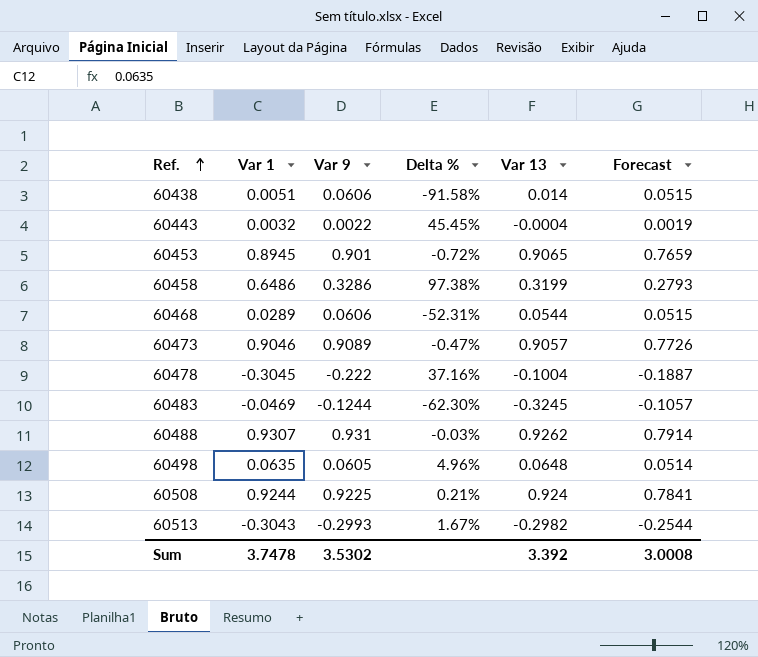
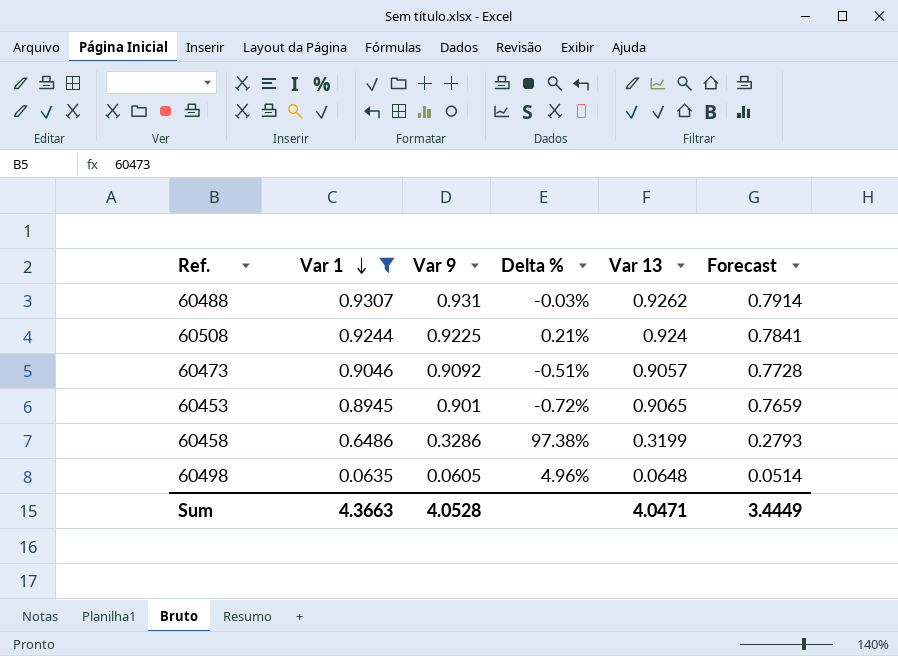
filter: none -> Var 1 >= 0.0635
row order: Ref. ascending -> Var 1 descending
60473 | Var 9: 0.9089 -> 0.9092
60473 | Delta %: -0.47% -> -0.51%
60473 | Forecast: 0.7726 -> 0.7728
Sum | Var 1: 3.7478 -> 4.3663
Sum | Var 9: 3.5302 -> 4.0528
Sum | Var 13: 3.392 -> 4.0471
Sum | Forecast: 3.0008 -> 3.4449

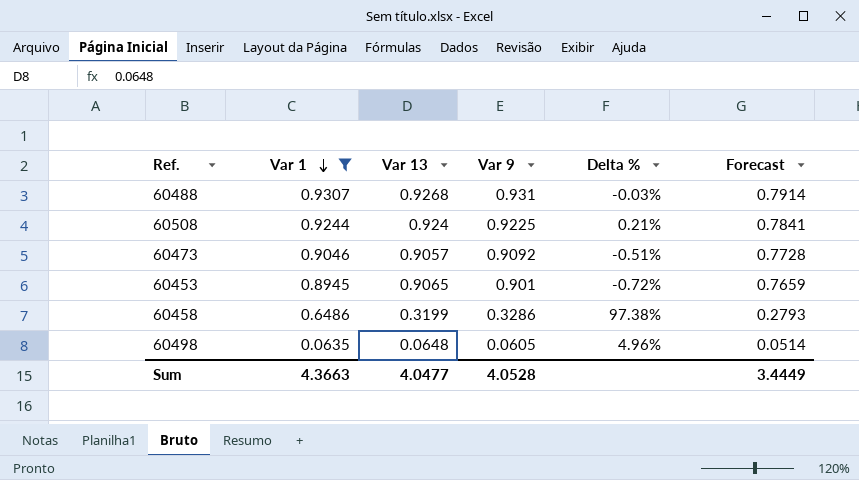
column Var 13 | position: 5 -> 3
60488 | Var 13: 0.9262 -> 0.9268
Sum | Var 13: 4.0471 -> 4.0477

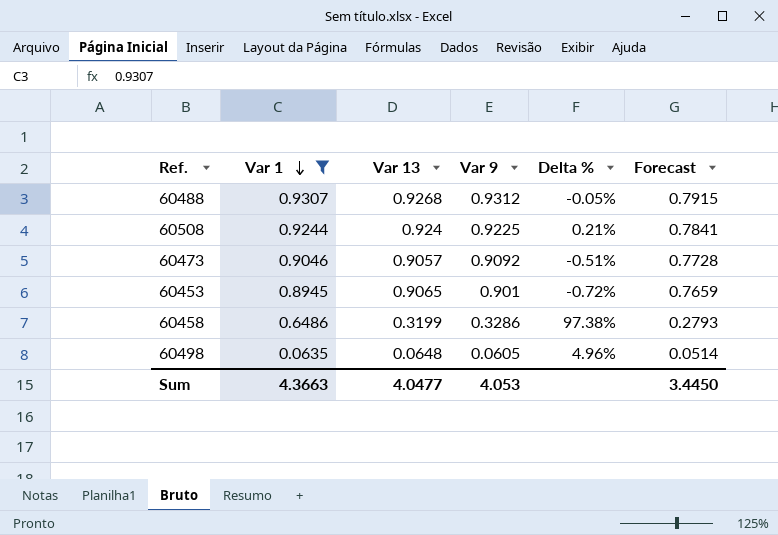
60488 | Var 9: 0.931 -> 0.9312
60488 | Delta %: -0.03% -> -0.05%
60488 | Forecast: 0.7914 -> 0.7915
Sum | Var 9: 4.0528 -> 4.053
Sum | Forecast: 3.4449 -> 3.4450

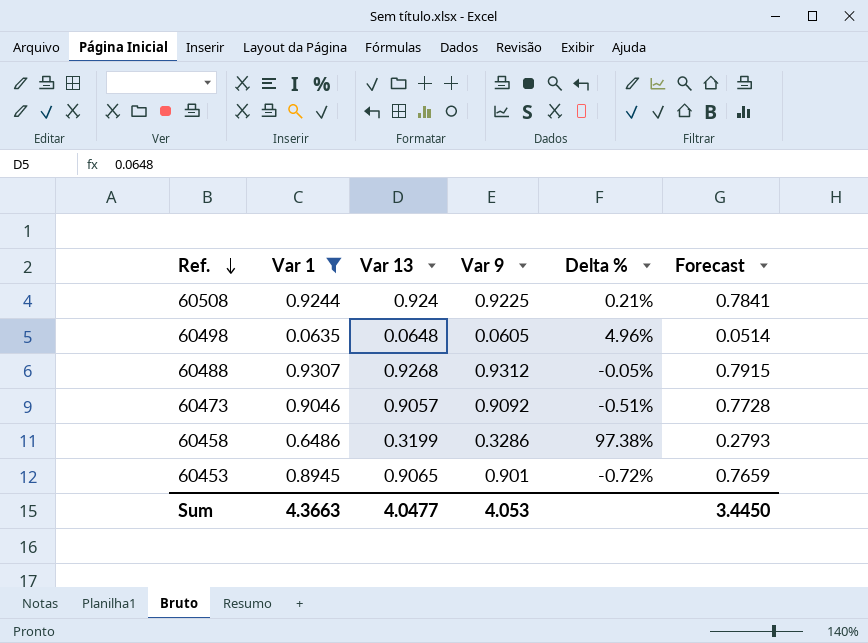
row order: Var 1 descending -> Ref. descending

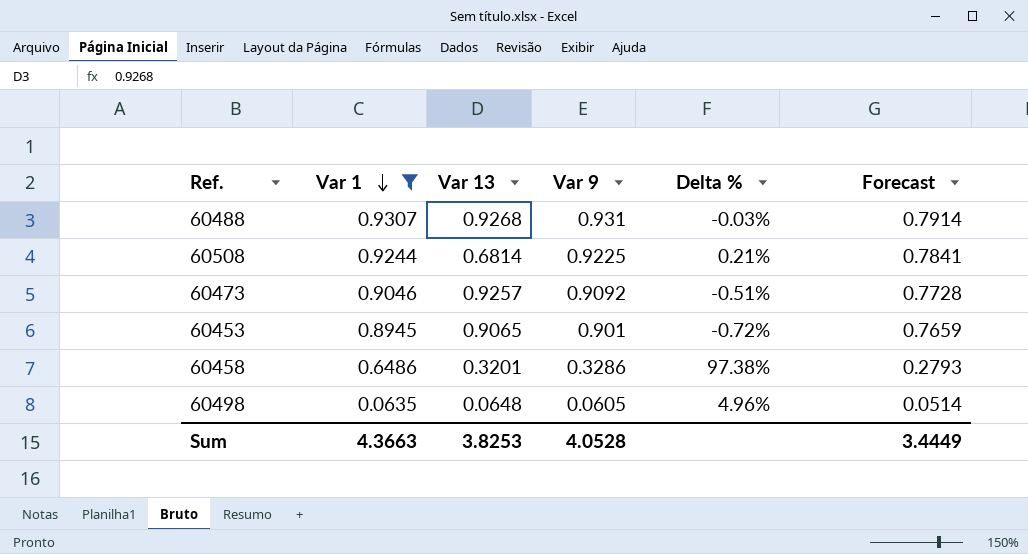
row order: Ref. descending -> Var 1 descending
60488 | Var 9: 0.9312 -> 0.931
60488 | Delta %: -0.05% -> -0.03%
60488 | Forecast: 0.7915 -> 0.7914
60508 | Var 13: 0.924 -> 0.6814
60473 | Var 13: 0.9057 -> 0.9257
60458 | Var 13: 0.3199 -> 0.3201
Sum | Var 13: 4.0477 -> 3.8253
Sum | Var 9: 4.053 -> 4.0528
Sum | Forecast: 3.4450 -> 3.4449

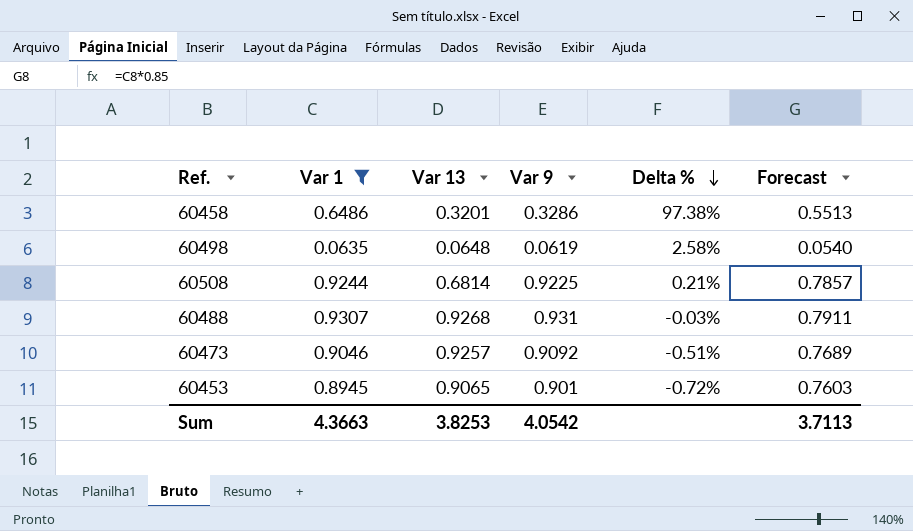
row order: Var 1 descending -> Delta % descending
column Forecast | formula: [Var 9] * 0.85 -> [Var 1] * 0.85
60498 | Var 9: 0.0605 -> 0.0619
60498 | Delta %: 4.96% -> 2.58%
Sum | Var 9: 4.0528 -> 4.0542
Sum | Forecast: 3.4449 -> 3.7113

